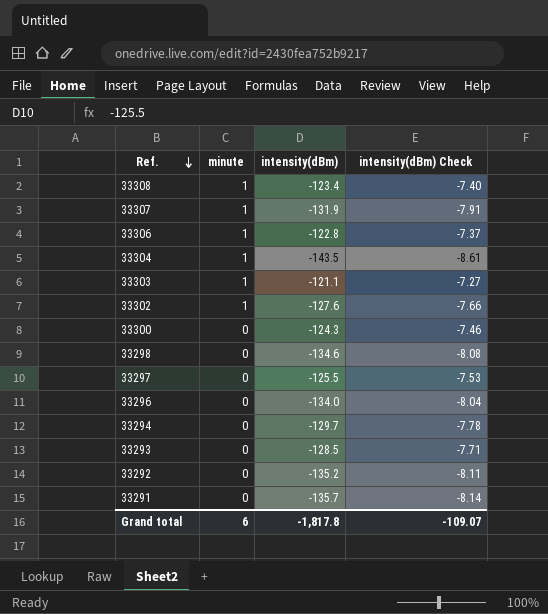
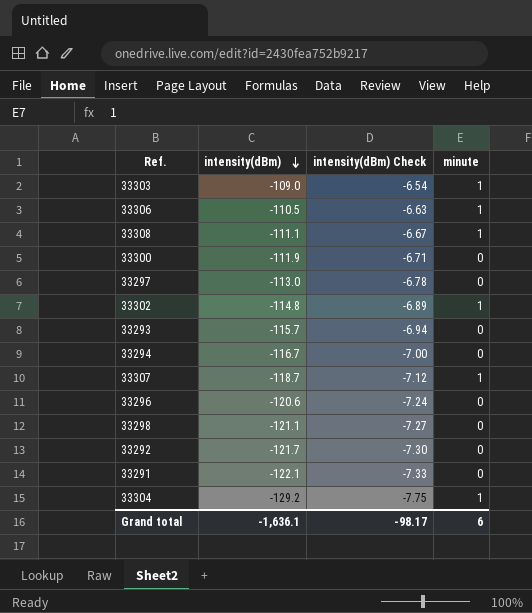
row order: Ref. descending -> intensity(dBm) descending
column minute | position: 2 -> 4
33303 | intensity(dBm): -121.1 -> -109.0
33303 | intensity(dBm) Check: -7.27 -> -6.54
33306 | intensity(dBm): -122.8 -> -110.5
33306 | intensity(dBm) Check: -7.37 -> -6.63
33308 | intensity(dBm): -123.4 -> -111.1
33308 | intensity(dBm) Check: -7.40 -> -6.67
33300 | intensity(dBm): -124.3 -> -111.9
33300 | intensity(dBm) Check: -7.46 -> -6.71
33297 | intensity(dBm): -125.5 -> -113.0
33297 | intensity(dBm) Check: -7.53 -> -6.78
33302 | intensity(dBm): -127.6 -> -114.8
33302 | intensity(dBm) Check: -7.66 -> -6.89
33293 | intensity(dBm): -128.5 -> -115.7
33293 | intensity(dBm) Check: -7.71 -> -6.94
33294 | intensity(dBm): -129.7 -> -116.7
33294 | intensity(dBm) Check: -7.78 -> -7.00
33307 | intensity(dBm): -131.9 -> -118.7
33307 | intensity(dBm) Check: -7.91 -> -7.12
33296 | intensity(dBm): -134.0 -> -120.6
33296 | intensity(dBm) Check: -8.04 -> -7.24
33298 | intensity(dBm): -134.6 -> -121.1
33298 | intensity(dBm) Check: -8.08 -> -7.27
33292 | intensity(dBm): -135.2 -> -121.7
33292 | intensity(dBm) Check: -8.11 -> -7.30
33291 | intensity(dBm): -135.7 -> -122.1
33291 | intensity(dBm) Check: -8.14 -> -7.33
33304 | intensity(dBm): -143.5 -> -129.2
33304 | intensity(dBm) Check: -8.61 -> -7.75
Grand total | intensity(dBm): -1,817.8 -> -1,636.1
Grand total | intensity(dBm) Check: -109.07 -> -98.17

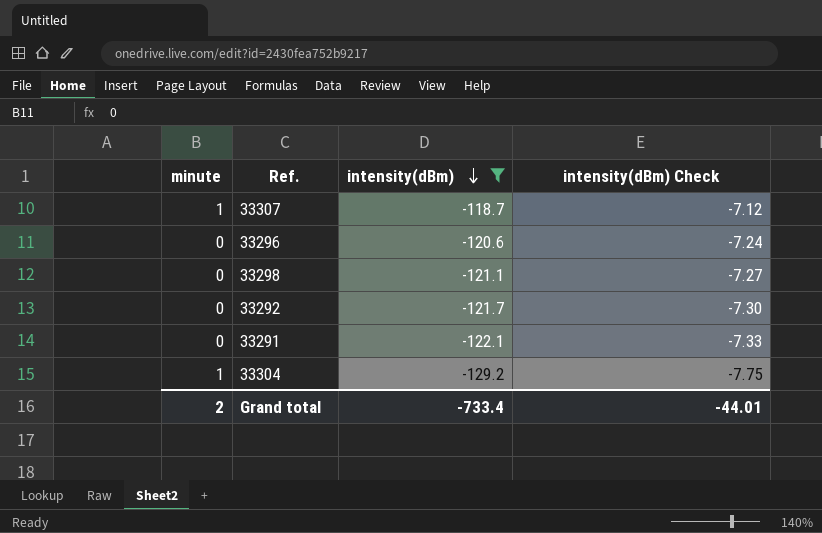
filter: none -> intensity(dBm) <= -118.7
column minute | position: 4 -> 1
Grand total | minute: 6 -> 2
Grand total | intensity(dBm): -1,636.1 -> -733.4
Grand total | intensity(dBm) Check: -98.17 -> -44.01

